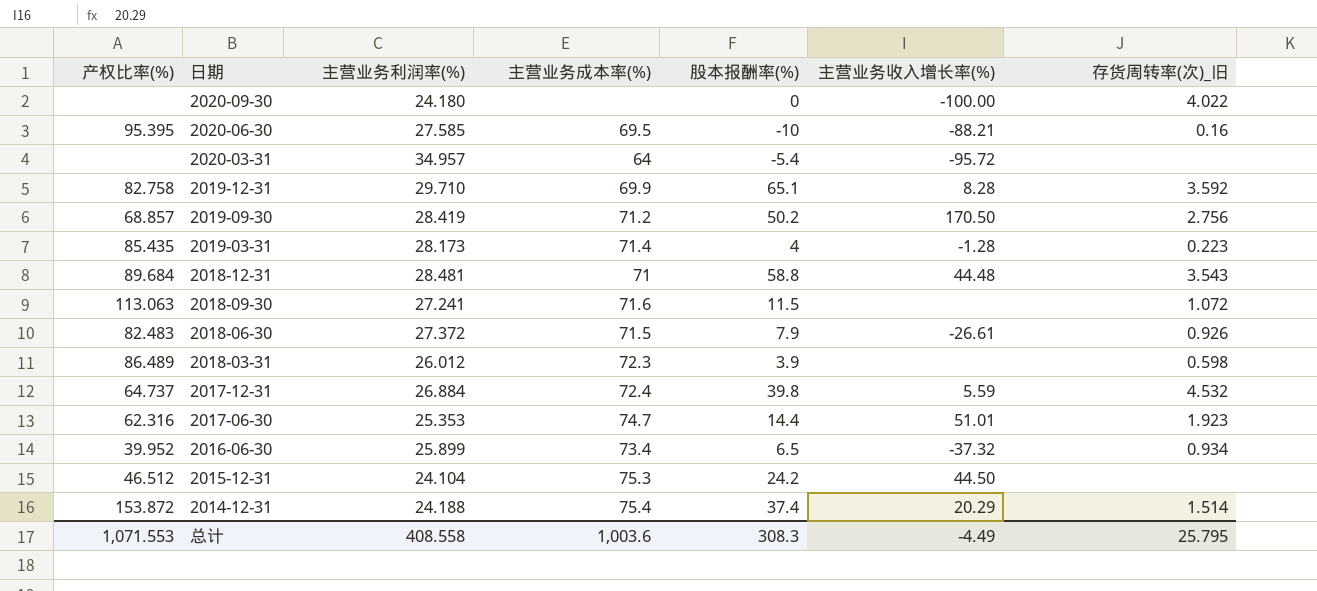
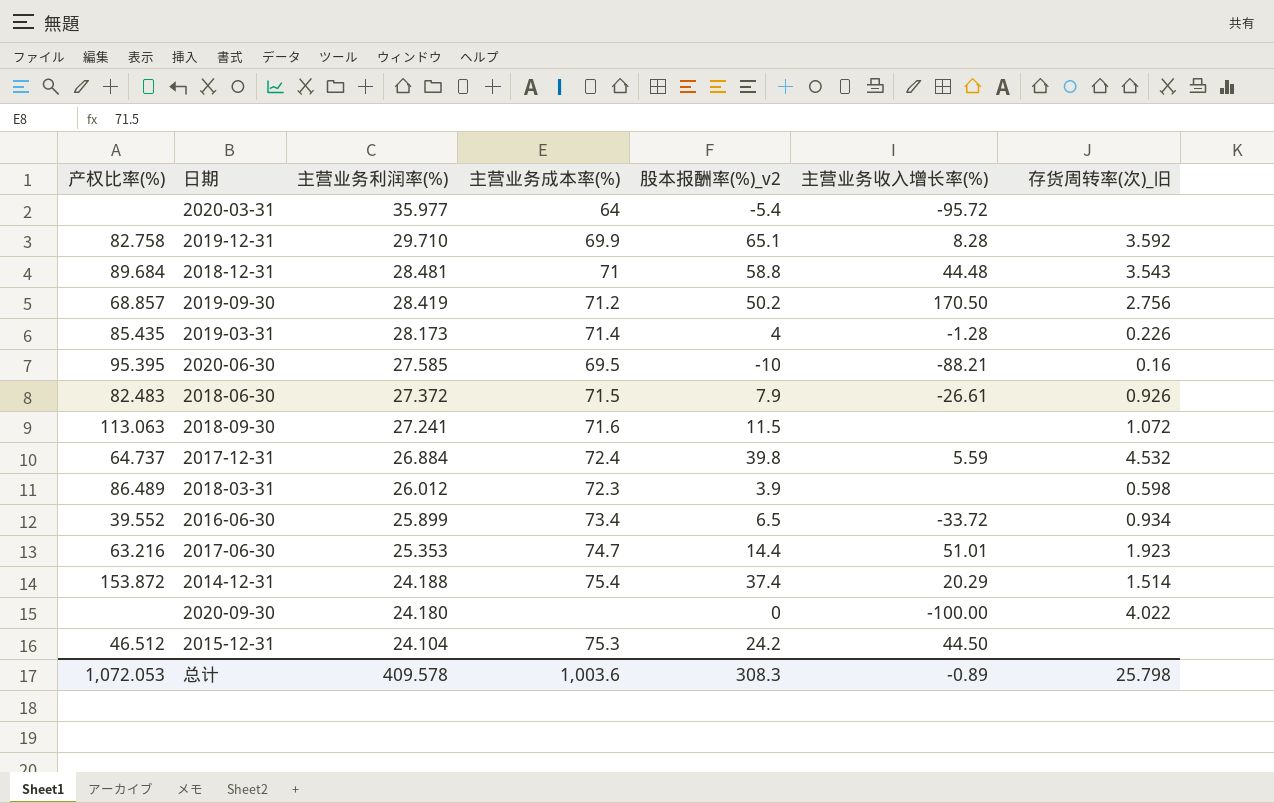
row order: 日期 descending -> 主营业务利润率(%) descending
column name: 股本报酬率(%) -> 股本报酬率(%)_v2
2020-03-31 | 主营业务利润率(%): 34.957 -> 35.977
2019-03-31 | 存货周转率(次)_旧: 0.223 -> 0.226
2016-06-30 | 产权比率(%): 39.952 -> 39.552
2016-06-30 | 主营业务收入增长率(%): -37.32 -> -33.72
2017-06-30 | 产权比率(%): 62.316 -> 63.216
总计 | 产权比率(%): 1,071.553 -> 1,072.053
总计 | 主营业务利润率(%): 408.558 -> 409.578
总计 | 主营业务收入增长率(%): -4.49 -> -0.89
总计 | 存货周转率(次)_旧: 25.795 -> 25.798

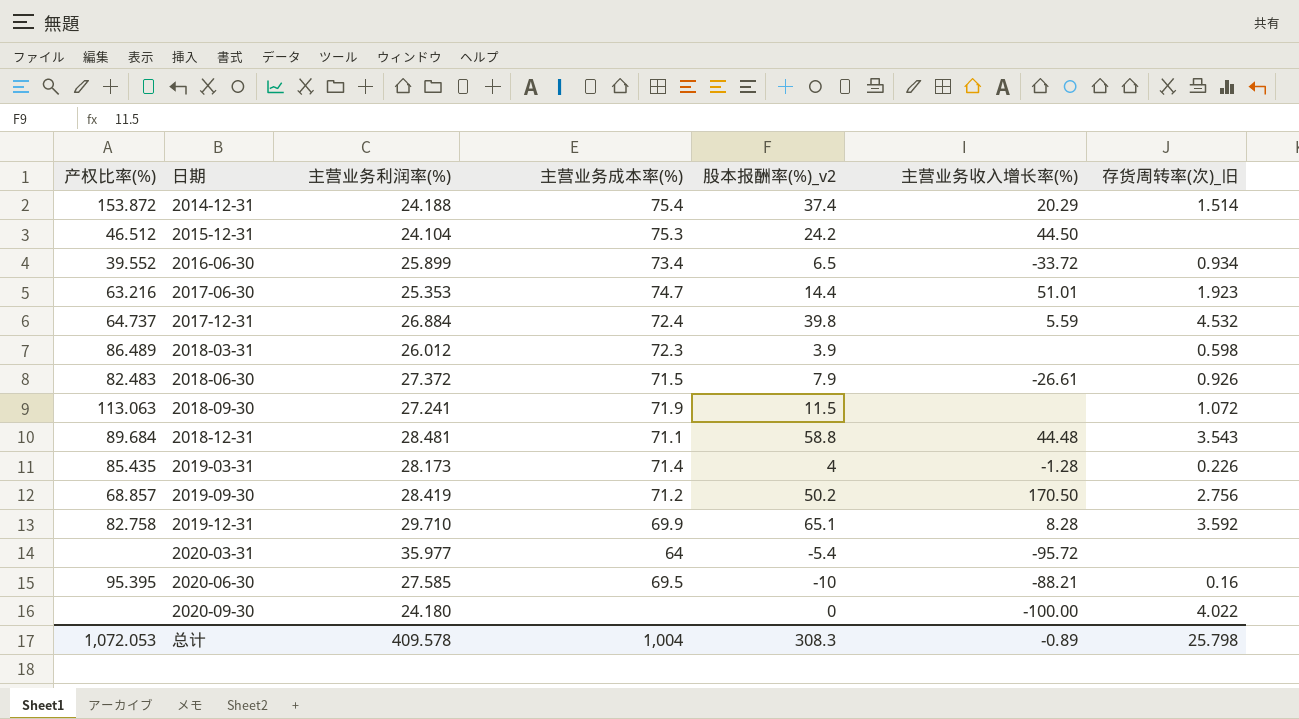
row order: 主营业务利润率(%) descending -> 日期 ascending
2018-09-30 | 主营业务成本率(%): 71.6 -> 71.9
2018-12-31 | 主营业务成本率(%): 71 -> 71.1
总计 | 主营业务成本率(%): 1,003.6 -> 1,004

